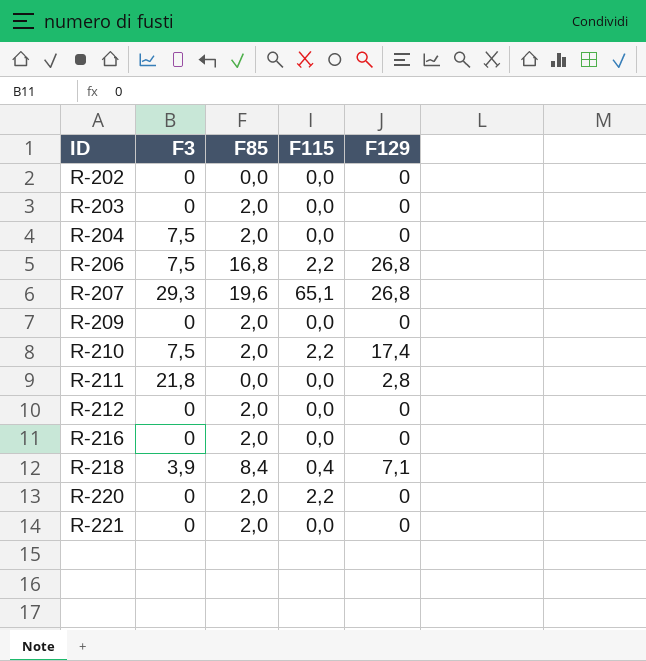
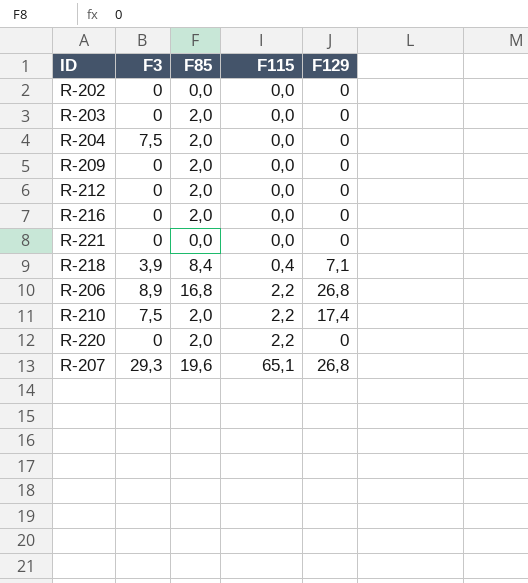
row order: ID ascending -> F115 ascending
row R-211: 21,8 | 0,0 | 0,0 | 2,8 -> none
R-221 | F85: 2,0 -> 0,0
R-206 | F3: 7,5 -> 8,9

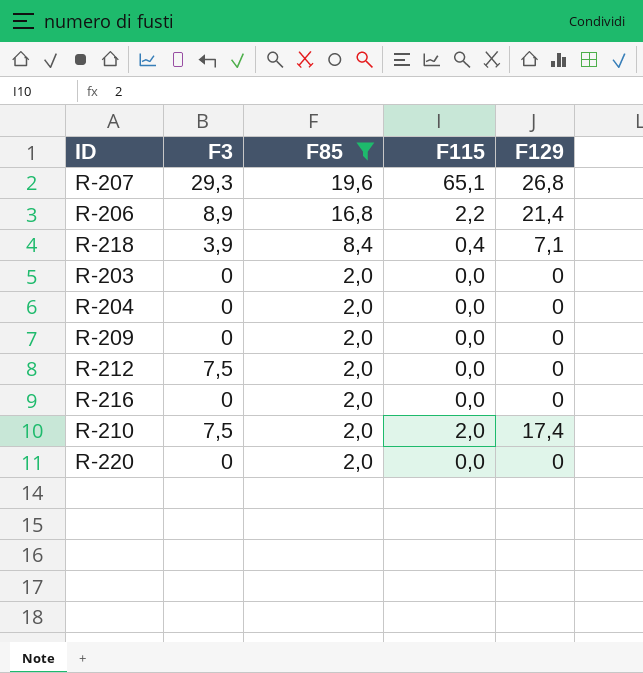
filter: none -> F85 != 0,0
row order: F115 ascending -> F85 descending
R-206 | F129: 26,8 -> 21,4
R-204 | F3: 7,5 -> 0
R-212 | F3: 0 -> 7,5
R-210 | F115: 2,2 -> 2,0
R-220 | F115: 2,2 -> 0,0

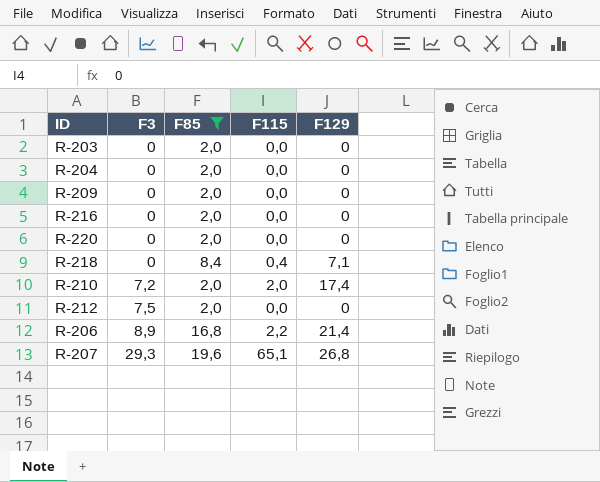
row order: F85 descending -> F3 ascending
R-218 | F3: 3,9 -> 0
R-210 | F3: 7,5 -> 7,2

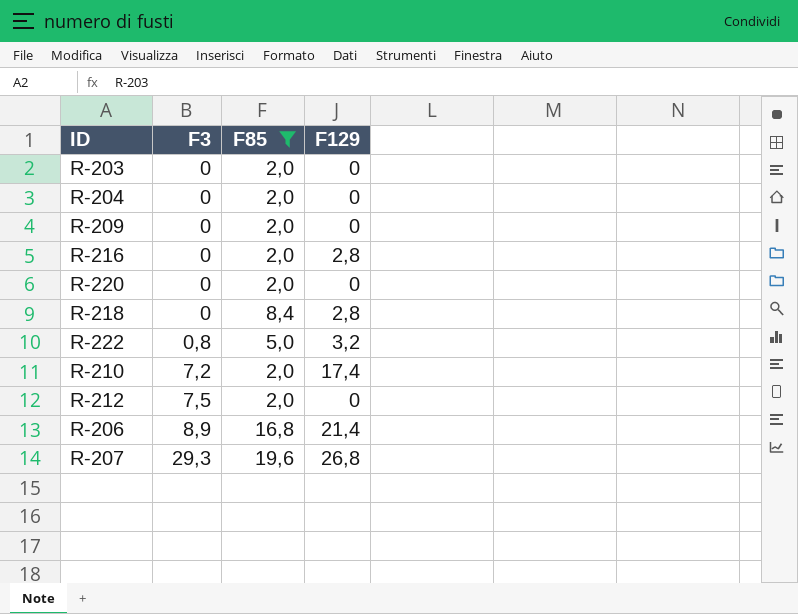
column F115 | position: 4 -> none
R-216 | F129: 0 -> 2,8
R-218 | F129: 7,1 -> 2,8
row R-222: none -> 0,8 | 5,0 | 3,2

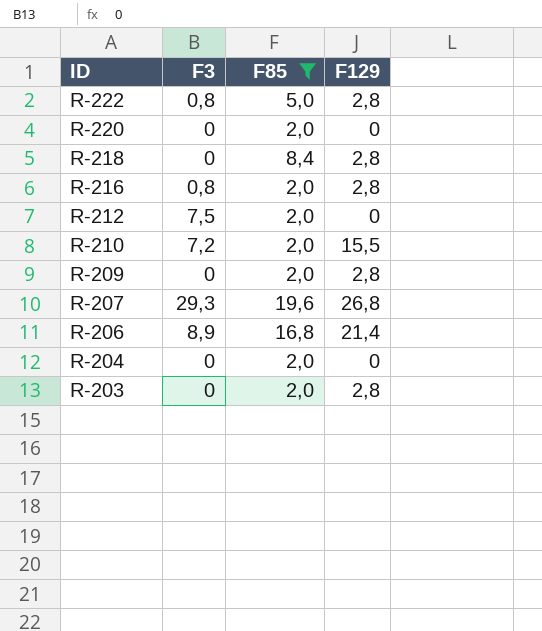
row order: F3 ascending -> ID descending
R-222 | F129: 3,2 -> 2,8
R-216 | F3: 0 -> 0,8
R-210 | F129: 17,4 -> 15,5
R-209 | F129: 0 -> 2,8
R-203 | F129: 0 -> 2,8

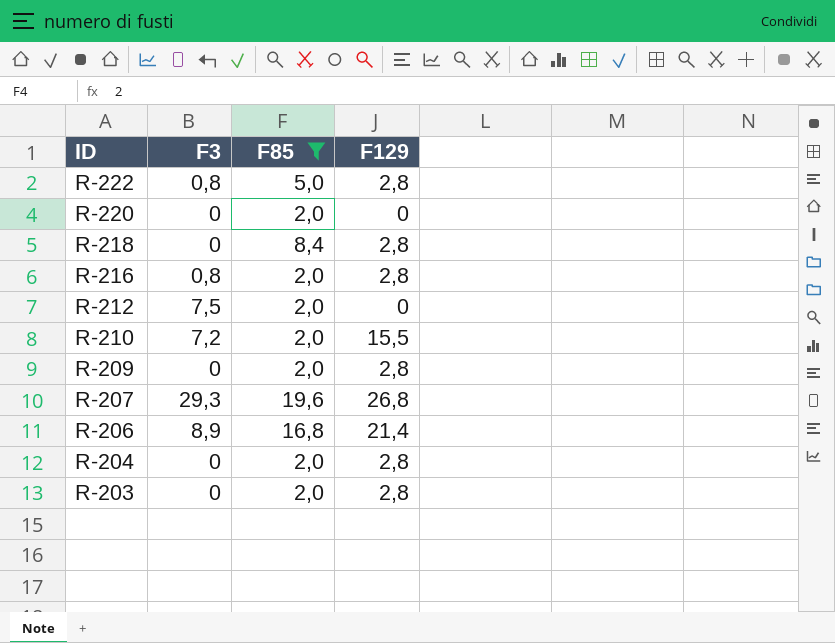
R-204 | F129: 0 -> 2,8

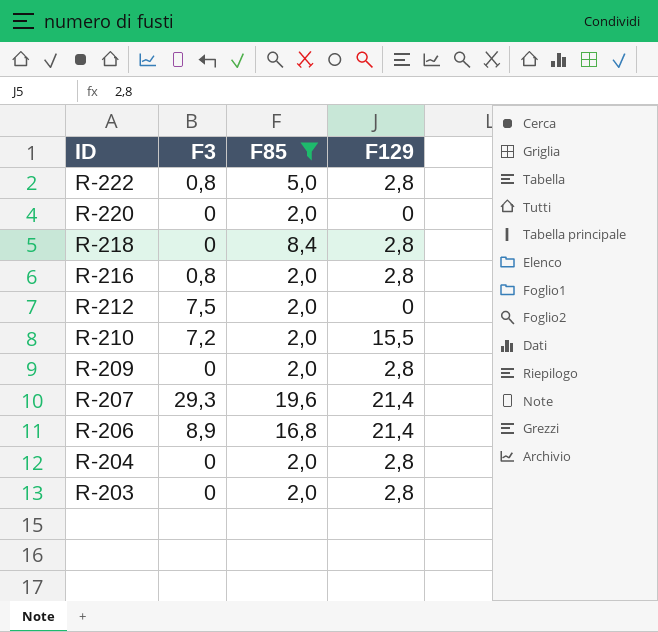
R-207 | F129: 26,8 -> 21,4

